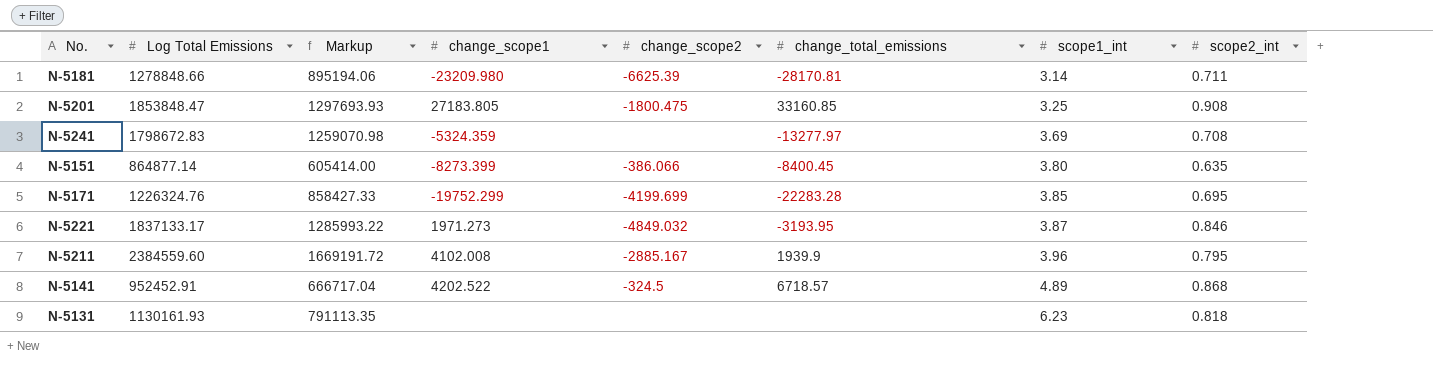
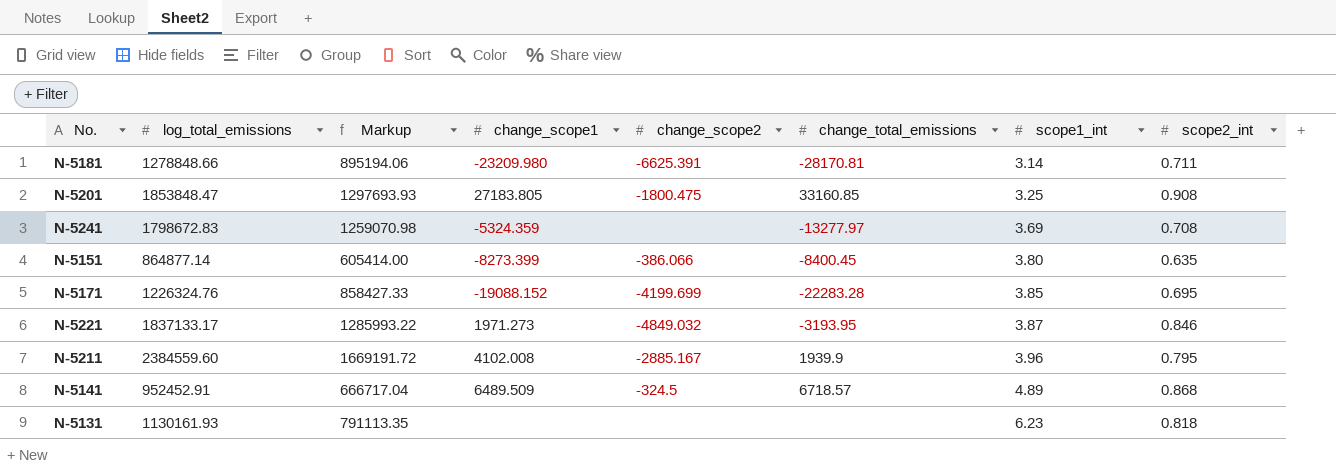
column name: Log Total Emissions -> log_total_emissions
N-5181 | change_scope2: -6625.39 -> -6625.391
N-5171 | change_scope1: -19752.299 -> -19088.152
N-5141 | change_scope1: 4202.522 -> 6489.509

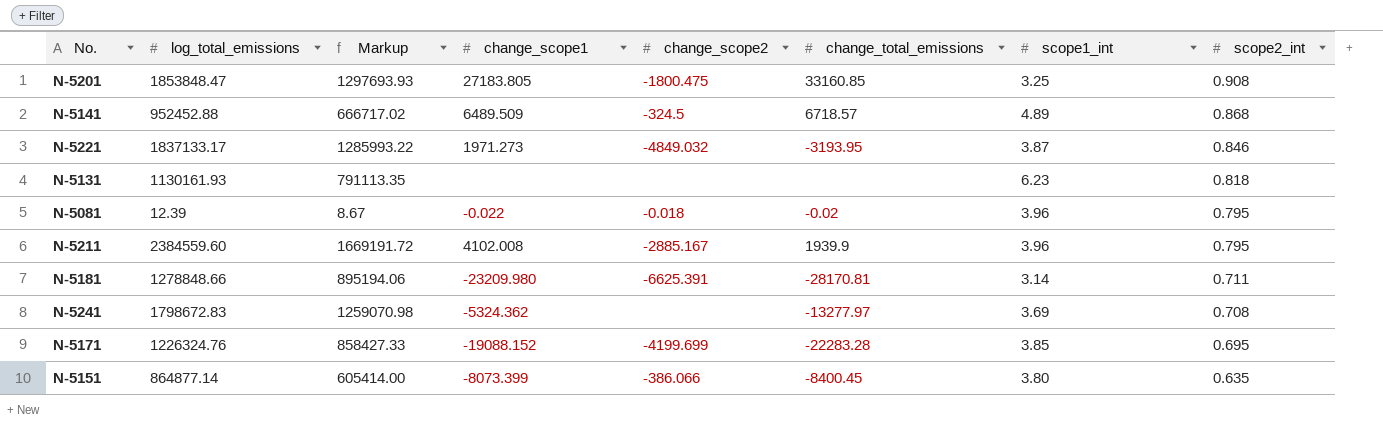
row order: scope1_int ascending -> scope2_int descending
N-5141 | log_total_emissions: 952452.91 -> 952452.88
N-5141 | Markup: 666717.04 -> 666717.02
row N-5081: none -> 12.39 | 8.67 | -0.022 | -0.018 | -0.02 | 3.96 | 0.795
N-5241 | change_scope1: -5324.359 -> -5324.362
N-5151 | change_scope1: -8273.399 -> -8073.399

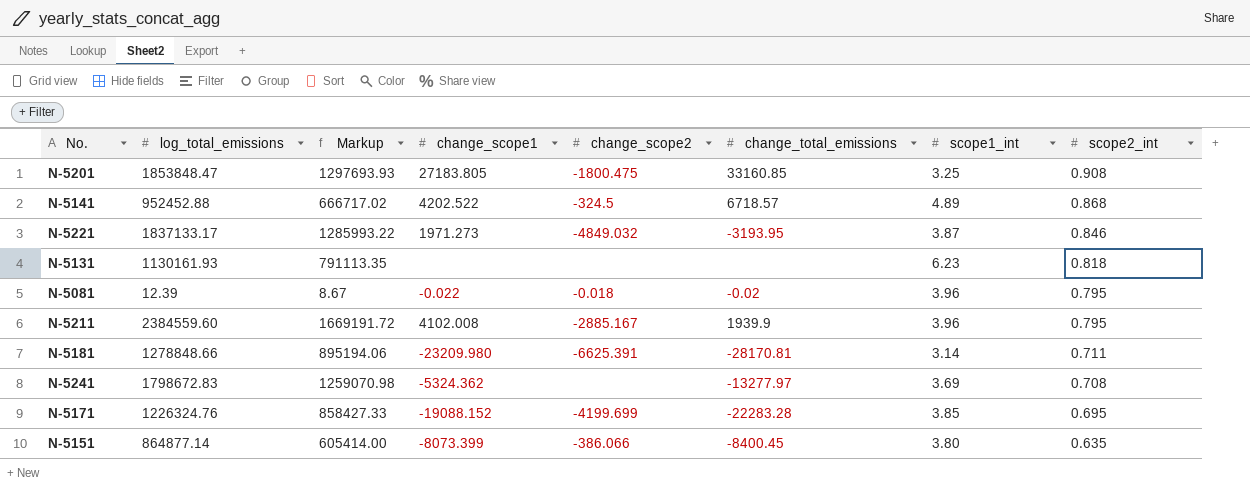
N-5141 | change_scope1: 6489.509 -> 4202.522

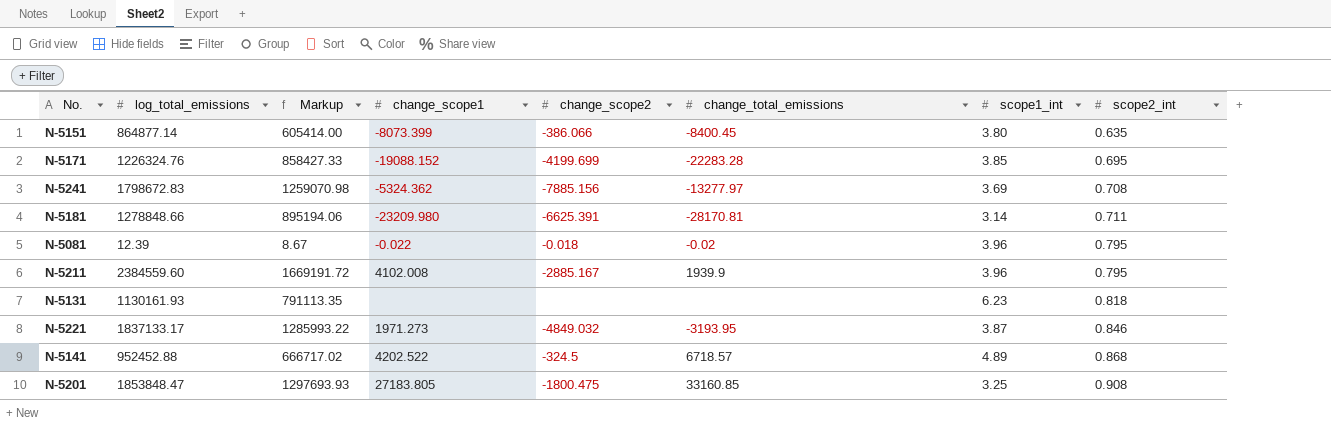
row order: scope2_int descending -> scope2_int ascending
N-5241 | change_scope2: none -> -7885.156

